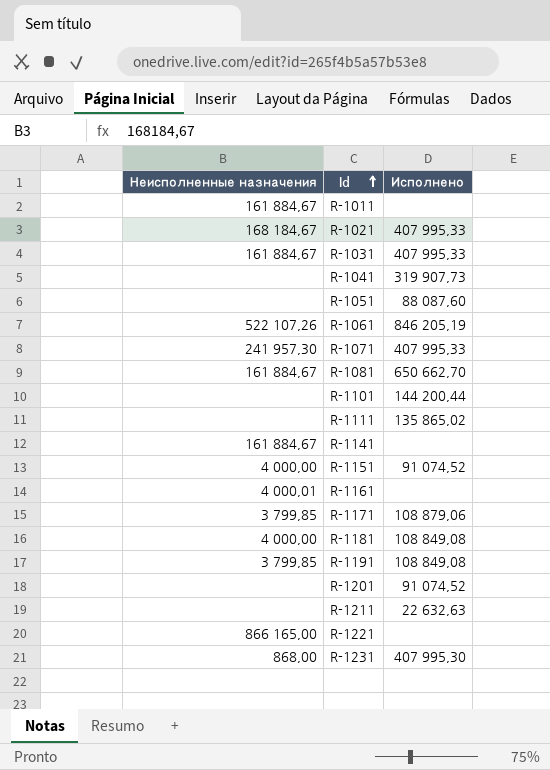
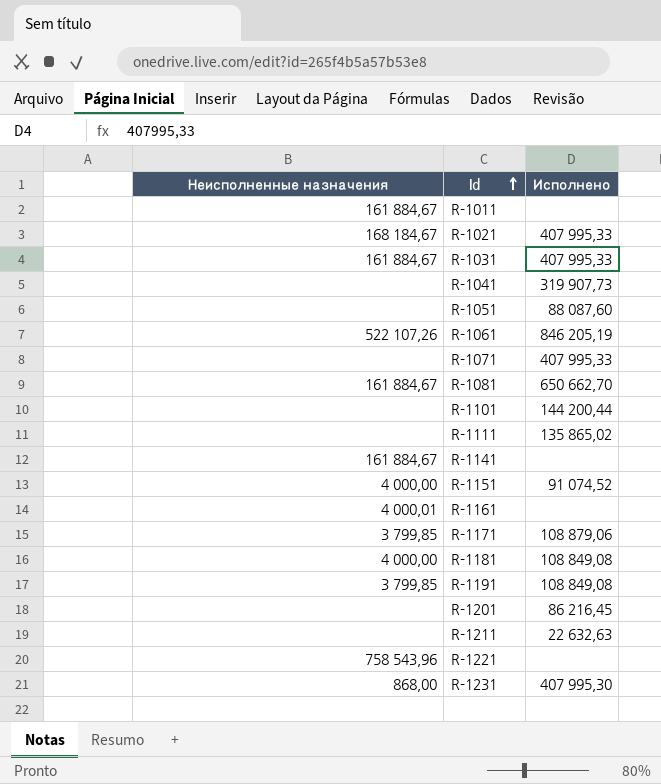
R-1071 | Неисполненные назначения: 241 957,30 -> none
R-1201 | Исполнено: 91 074,52 -> 86 216,45
R-1221 | Неисполненные назначения: 866 165,00 -> 758 543,96

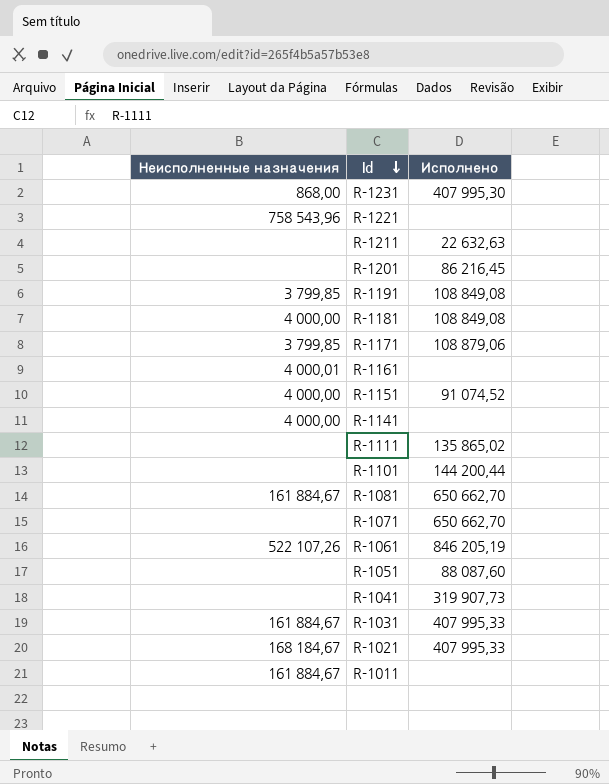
row order: Id ascending -> Id descending
R-1141 | Неисполненные назначения: 161 884,67 -> 4 000,00
R-1071 | Исполнено: 407 995,33 -> 650 662,70

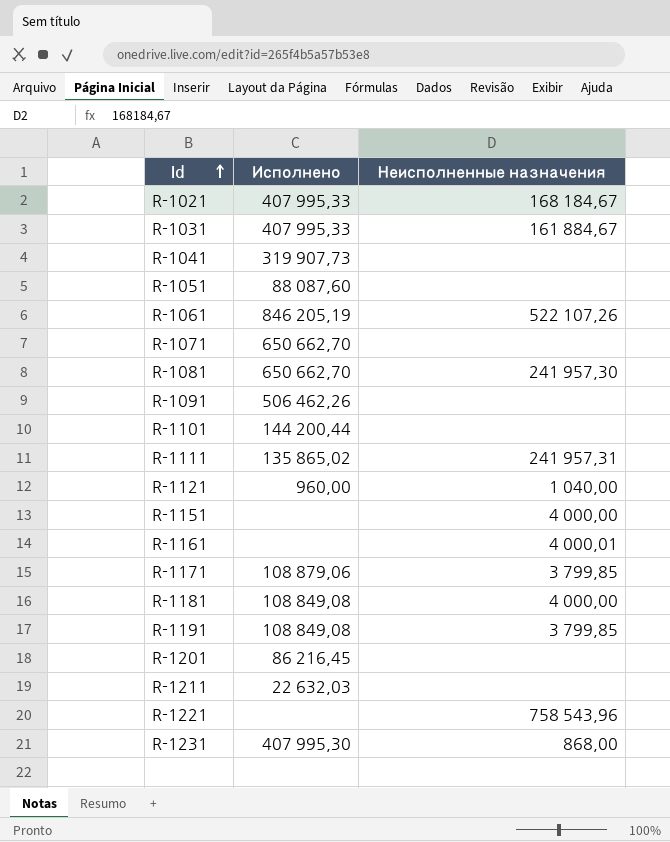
row order: Id descending -> Id ascending
column Неисполненные назначения | position: 1 -> 3
row R-1141: 4 000,00 | none -> none
row R-1011: 161 884,67 | none -> none
R-1081 | Неисполненные назначения: 161 884,67 -> 241 957,30
row R-1091: none -> 506 462,26 | none
R-1111 | Неисполненные назначения: none -> 241 957,31
row R-1121: none -> 960,00 | 1 040,00
R-1151 | Исполнено: 91 074,52 -> none
R-1211 | Исполнено: 22 632,63 -> 22 632,03

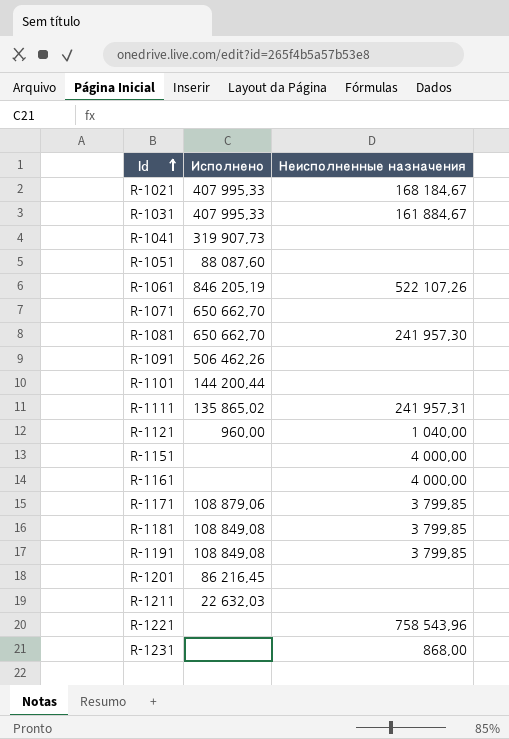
R-1161 | Неисполненные назначения: 4 000,01 -> 4 000,00
R-1181 | Неисполненные назначения: 4 000,00 -> 3 799,85
R-1231 | Исполнено: 407 995,30 -> none

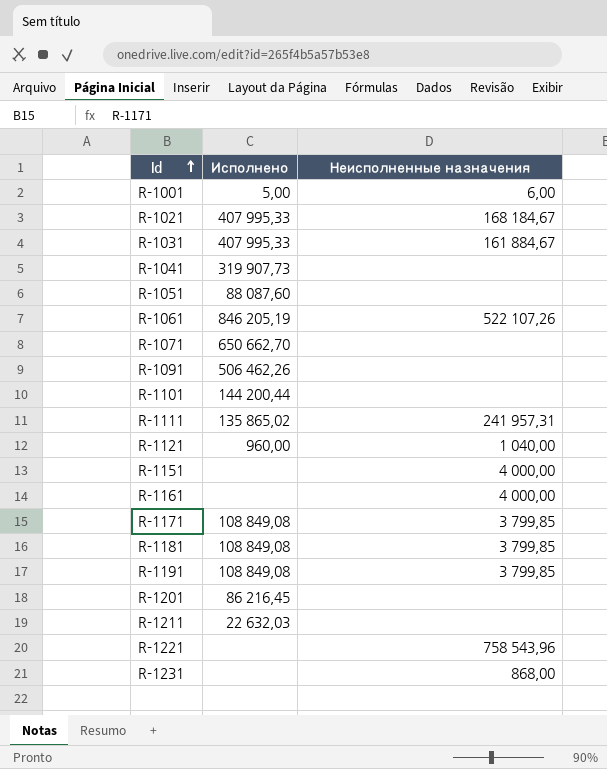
row R-1081: 650 662,70 | 241 957,30 -> none
row R-1001: none -> 5,00 | 6,00
R-1171 | Исполнено: 108 879,06 -> 108 849,08

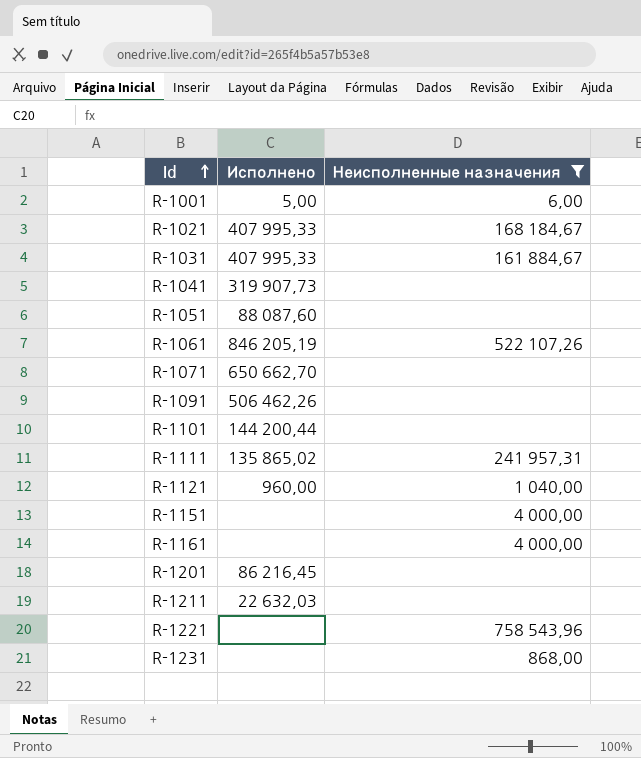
filter: none -> Неисполненные назначения != 3 799,85

